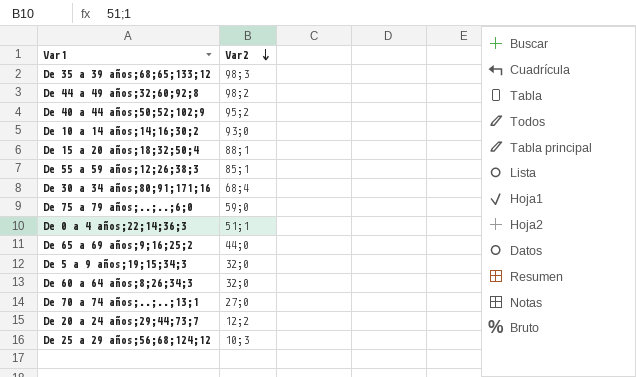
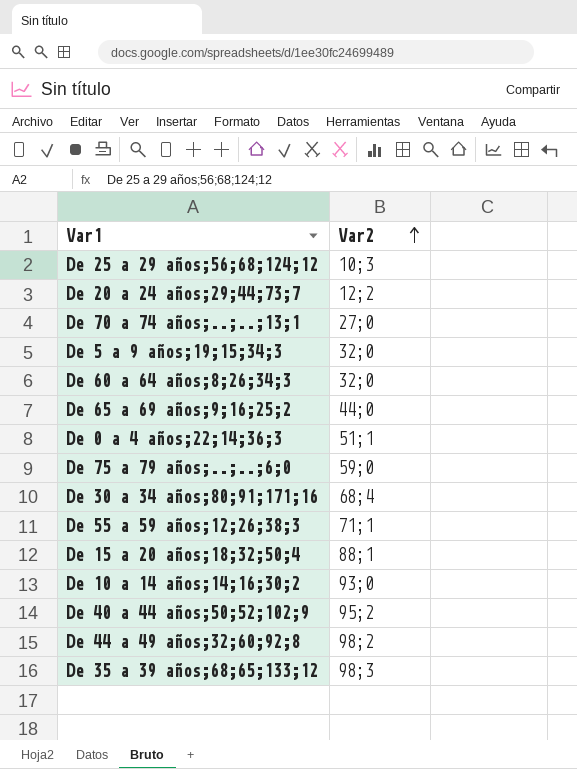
row order: Var2 descending -> Var2 ascending
De 55 a 59 años;12;26;38;3 | Var2: 85;1 -> 71;1

